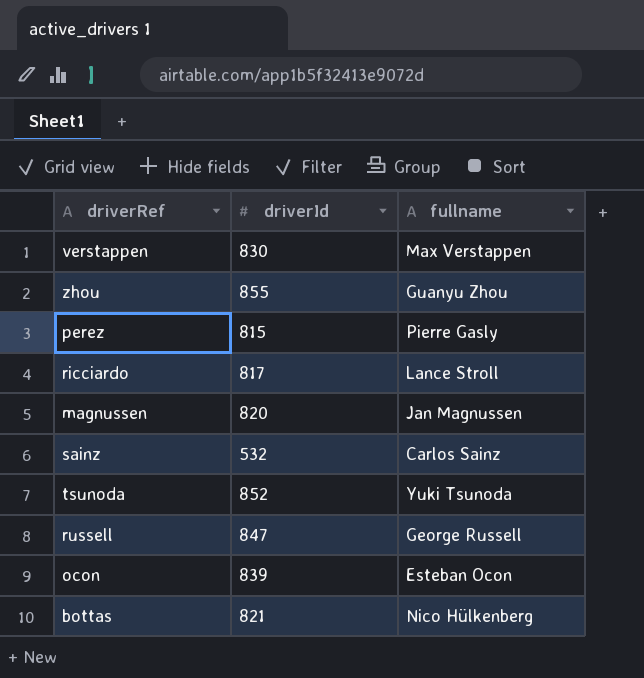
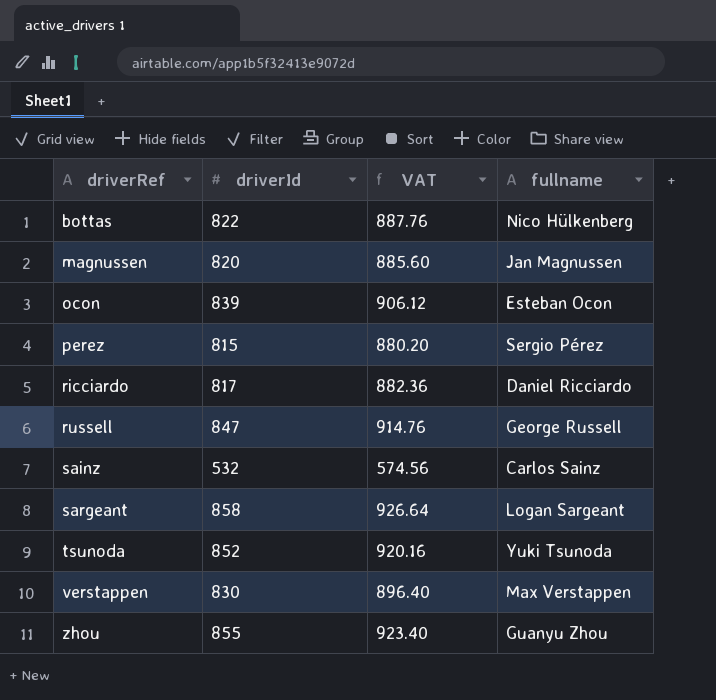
row order: none -> driverRef ascending
column VAT | formula: none -> [driverId] * 1.08
bottas | driverId: 821 -> 822
perez | fullname: Pierre Gasly -> Sergio Pérez
ricciardo | fullname: Lance Stroll -> Daniel Ricciardo
row sargeant: none -> 858 | 926.64 | Logan Sargeant

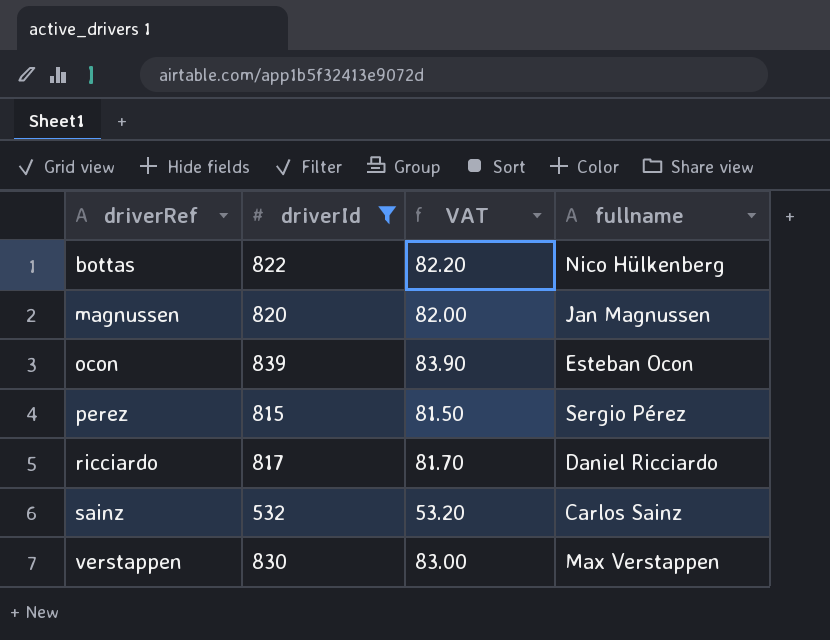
filter: none -> driverId <= 839
column VAT | formula: [driverId] * 1.08 -> [driverId] * 0.1

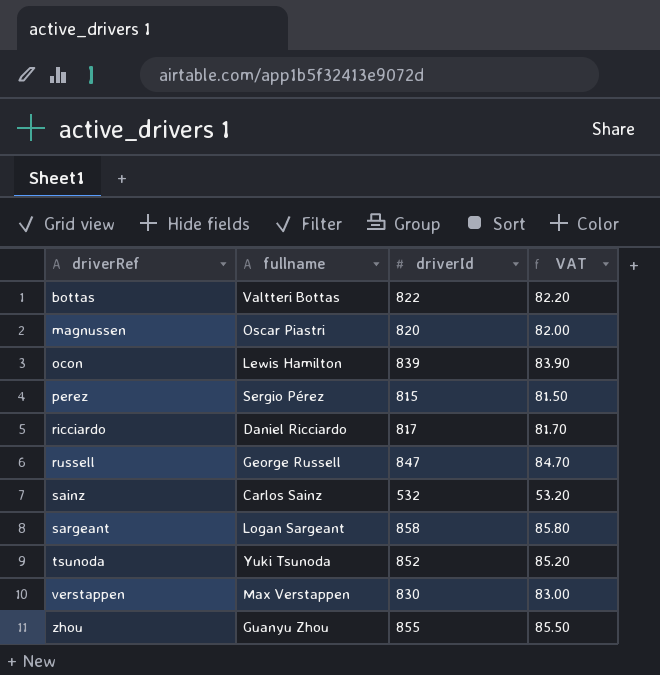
filter: driverId <= 839 -> none
column fullname | position: 4 -> 2
bottas | fullname: Nico Hülkenberg -> Valtteri Bottas
magnussen | fullname: Jan Magnussen -> Oscar Piastri
ocon | fullname: Esteban Ocon -> Lewis Hamilton

